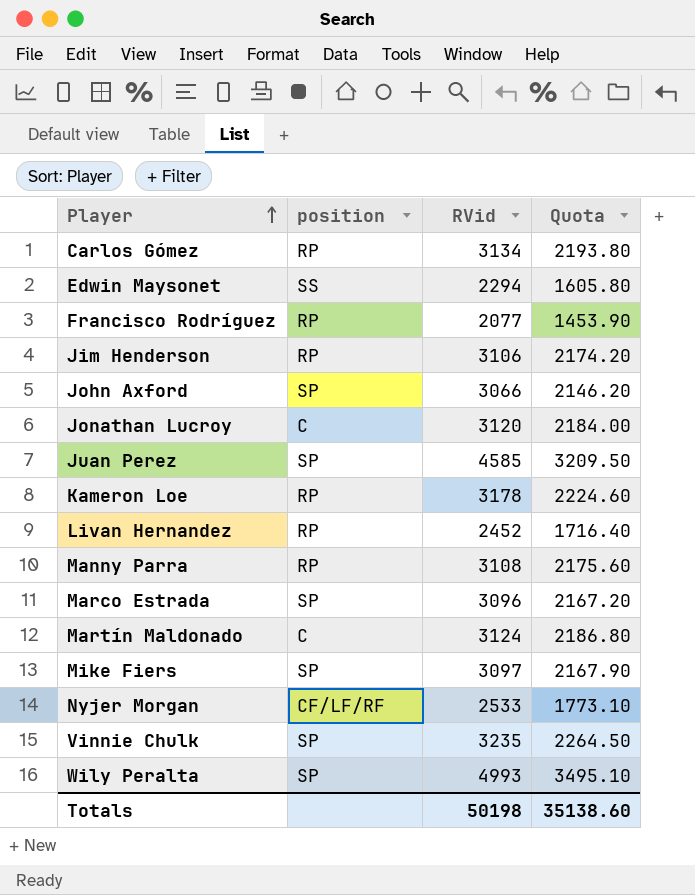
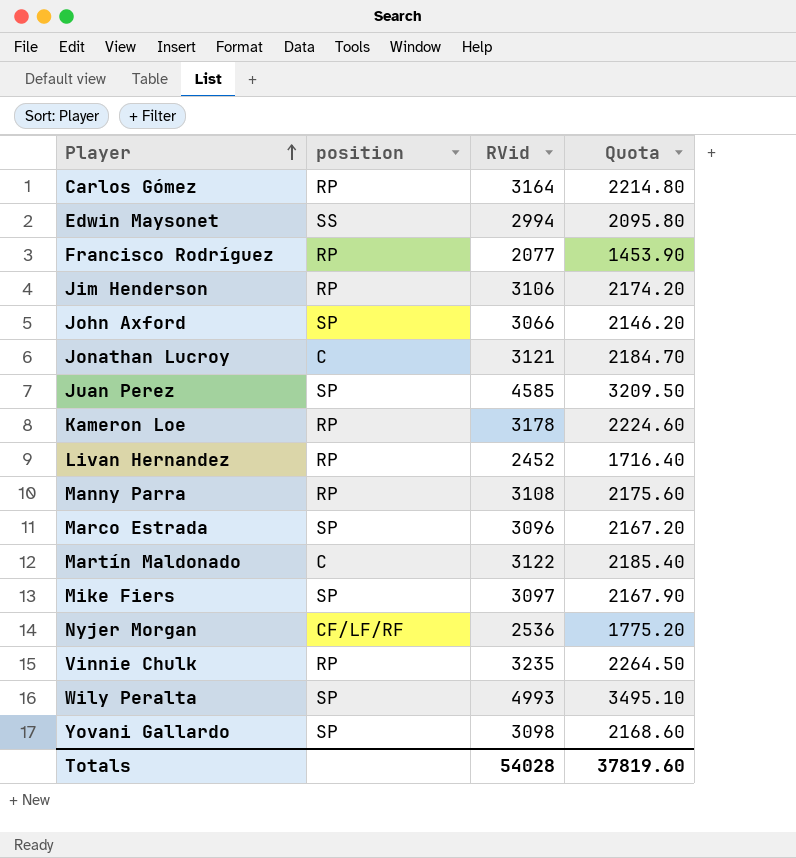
Carlos Gómez | RVid: 3134 -> 3164
Carlos Gómez | Quota: 2193.80 -> 2214.80
Edwin Maysonet | RVid: 2294 -> 2994
Edwin Maysonet | Quota: 1605.80 -> 2095.80
Jonathan Lucroy | RVid: 3120 -> 3121
Jonathan Lucroy | Quota: 2184.00 -> 2184.70
Martín Maldonado | RVid: 3124 -> 3122
Martín Maldonado | Quota: 2186.80 -> 2185.40
Nyjer Morgan | RVid: 2533 -> 2536
Nyjer Morgan | Quota: 1773.10 -> 1775.20
Vinnie Chulk | position: SP -> RP
row Yovani Gallardo: none -> SP | 3098 | 2168.60
Totals | RVid: 50198 -> 54028
Totals | Quota: 35138.60 -> 37819.60

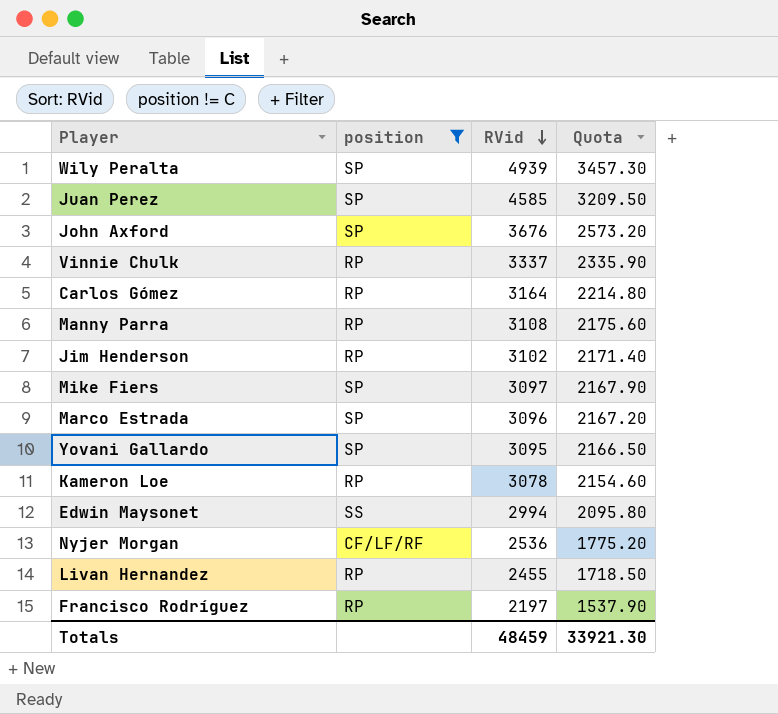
filter: none -> position != C
row order: Player ascending -> RVid descending
Wily Peralta | RVid: 4993 -> 4939
Wily Peralta | Quota: 3495.10 -> 3457.30
John Axford | RVid: 3066 -> 3676
John Axford | Quota: 2146.20 -> 2573.20
Vinnie Chulk | RVid: 3235 -> 3337
Vinnie Chulk | Quota: 2264.50 -> 2335.90
Jim Henderson | RVid: 3106 -> 3102
Jim Henderson | Quota: 2174.20 -> 2171.40
Yovani Gallardo | RVid: 3098 -> 3095
Yovani Gallardo | Quota: 2168.60 -> 2166.50
Kameron Loe | RVid: 3178 -> 3078
Kameron Loe | Quota: 2224.60 -> 2154.60
Livan Hernandez | RVid: 2452 -> 2455
Livan Hernandez | Quota: 1716.40 -> 1718.50
Francisco Rodríguez | RVid: 2077 -> 2197
Francisco Rodríguez | Quota: 1453.90 -> 1537.90
Totals | RVid: 54028 -> 48459
Totals | Quota: 37819.60 -> 33921.30

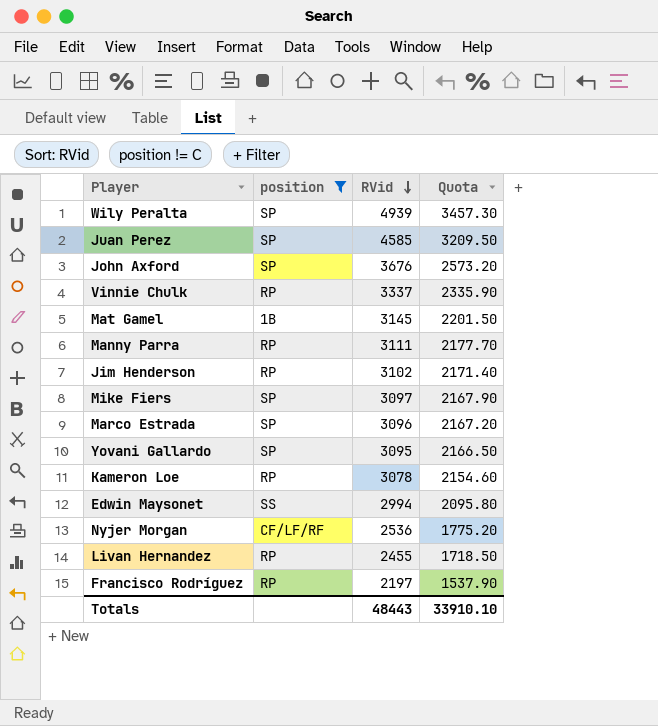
row Carlos Gómez: RP | 3164 | 2214.80 -> none
row Mat Gamel: none -> 1B | 3145 | 2201.50
Manny Parra | RVid: 3108 -> 3111
Manny Parra | Quota: 2175.60 -> 2177.70
Totals | RVid: 48459 -> 48443
Totals | Quota: 33921.30 -> 33910.10

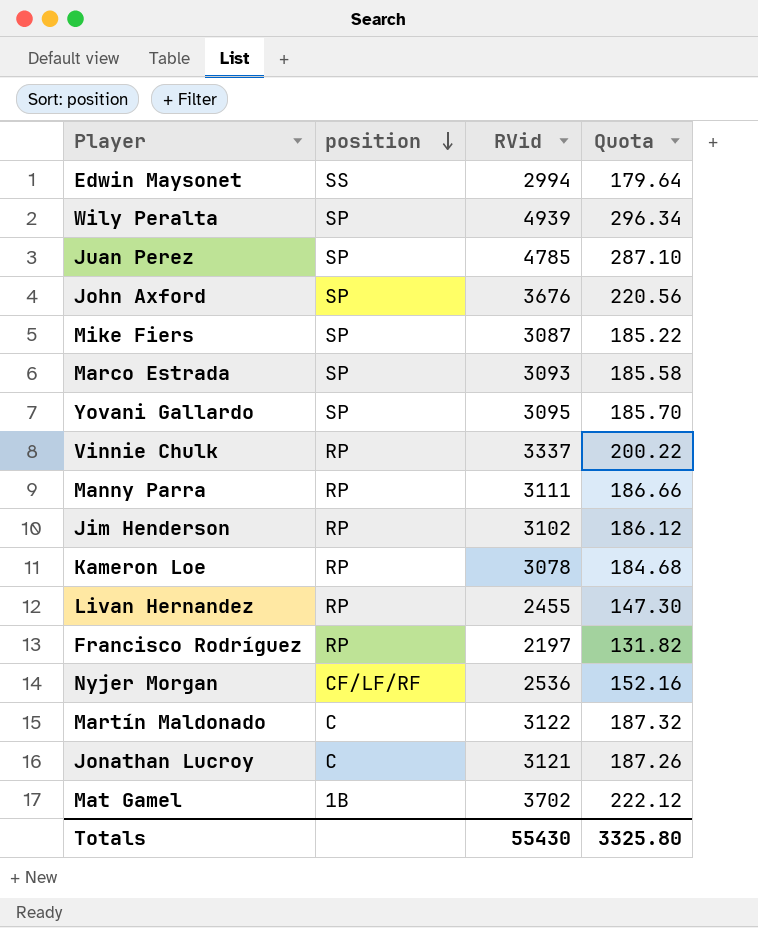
filter: position != C -> none
row order: RVid descending -> position descending
column Quota | formula: [RVid] * 0.7 -> [RVid] * 0.06
Juan Perez | RVid: 4585 -> 4785
Mike Fiers | RVid: 3097 -> 3087
Marco Estrada | RVid: 3096 -> 3093
Mat Gamel | RVid: 3145 -> 3702
Totals | RVid: 48443 -> 55430
Totals | Quota: 33910.10 -> 3325.80

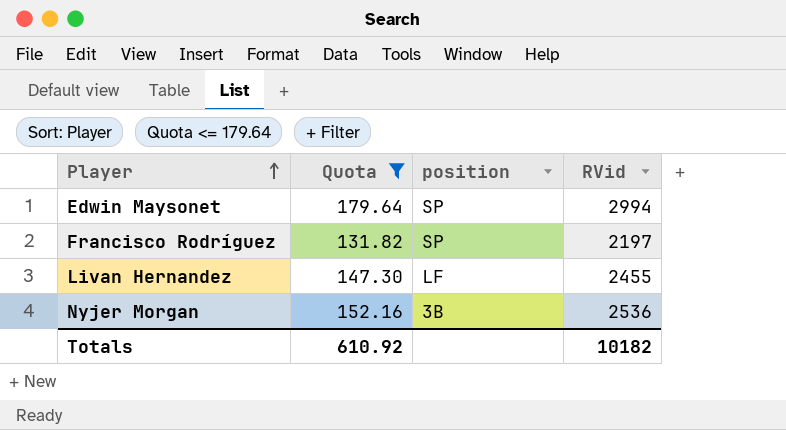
filter: none -> Quota <= 179.64
row order: position descending -> Player ascending
column Quota | position: 4 -> 2
Edwin Maysonet | position: SS -> SP
Francisco Rodríguez | position: RP -> SP
Livan Hernandez | position: RP -> LF
Nyjer Morgan | position: CF/LF/RF -> 3B
Totals | Quota: 3325.80 -> 610.92
Totals | RVid: 55430 -> 10182

